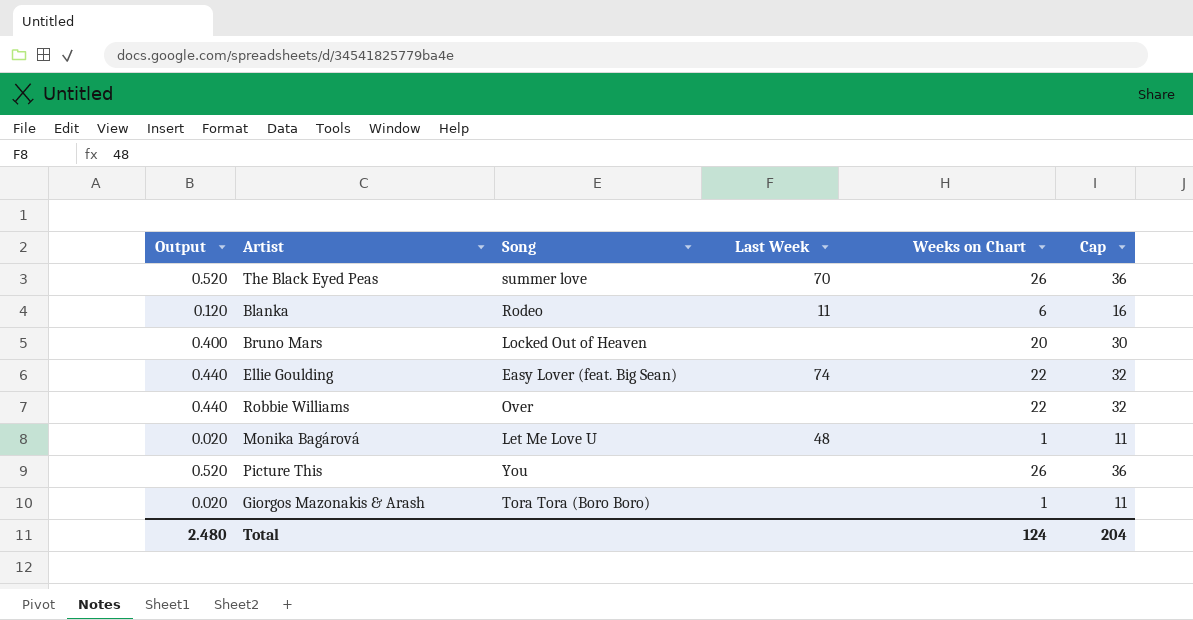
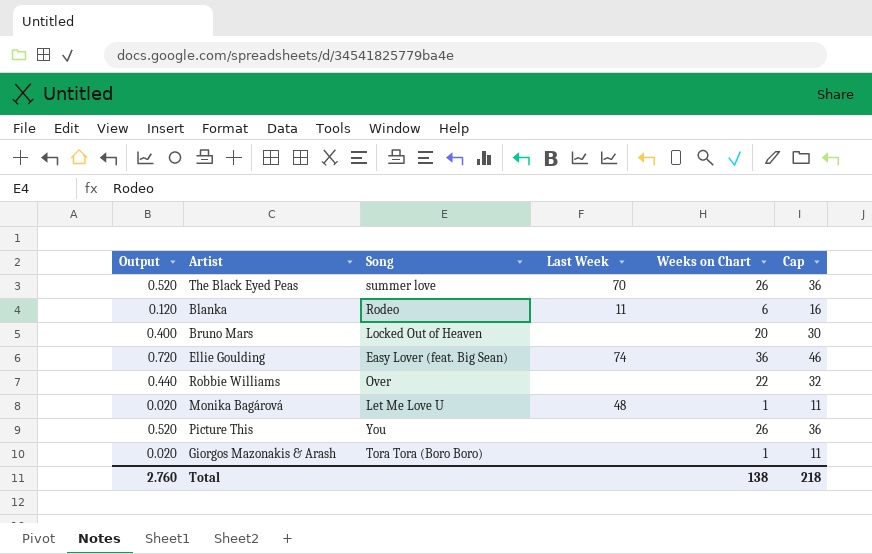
Ellie Goulding | Output: 0.440 -> 0.720
Ellie Goulding | Weeks on Chart: 22 -> 36
Ellie Goulding | Cap: 32 -> 46
Total | Output: 2.480 -> 2.760
Total | Weeks on Chart: 124 -> 138
Total | Cap: 204 -> 218

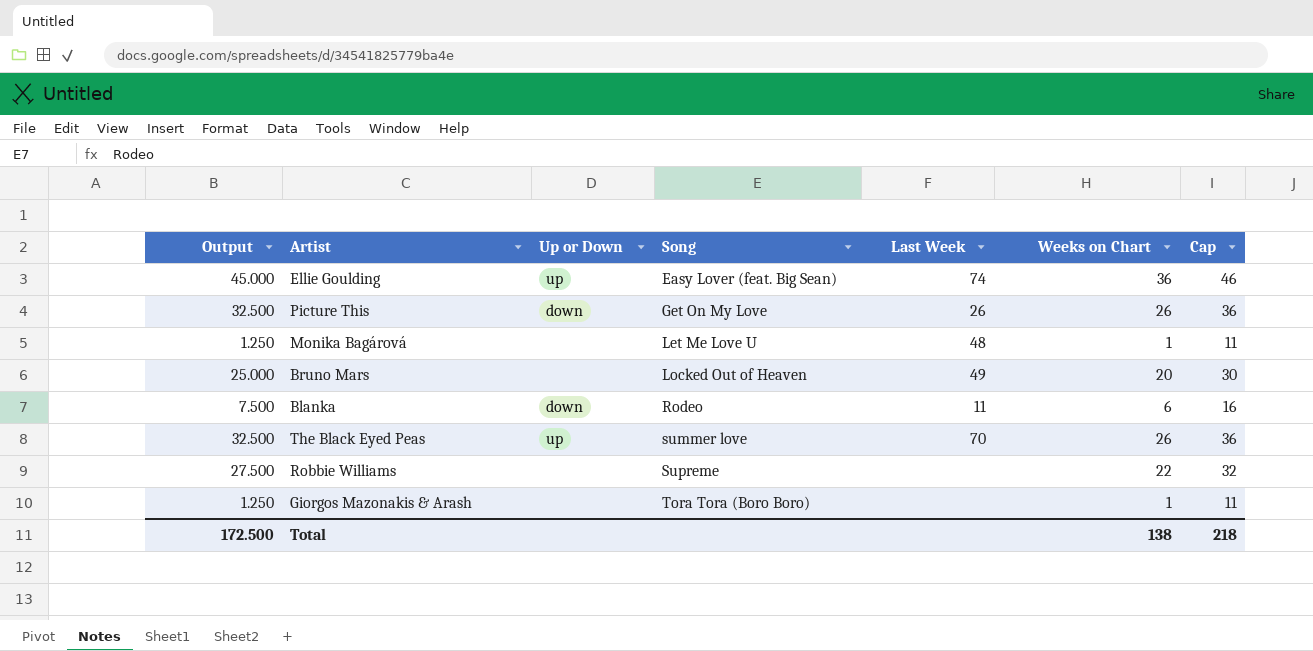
row order: none -> Song ascending
column Output | formula: [Weeks on Chart] * 0.02 -> [Weeks on Chart] * 1.25
column Up or Down | position: none -> 3
Picture This | Song: You -> Get On My Love
Picture This | Last Week: none -> 26
Bruno Mars | Last Week: none -> 49
Robbie Williams | Song: Over -> Supreme
Total | Output: 2.760 -> 172.500

